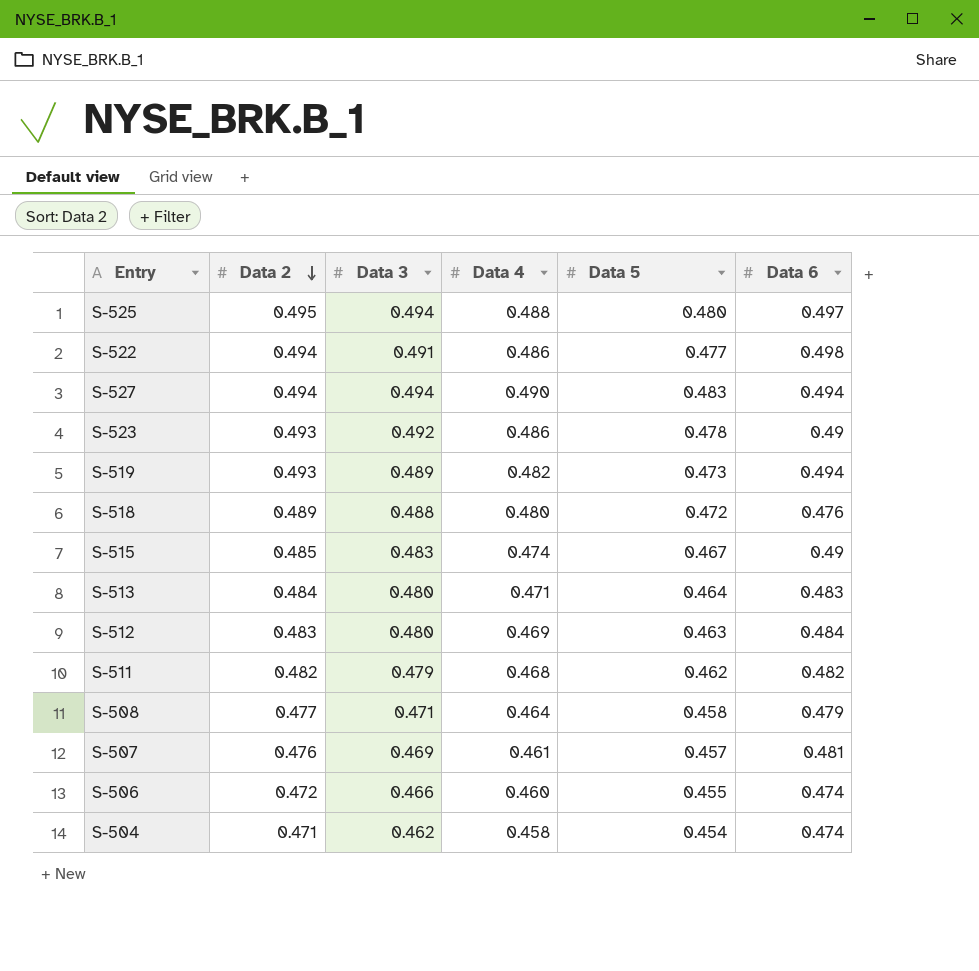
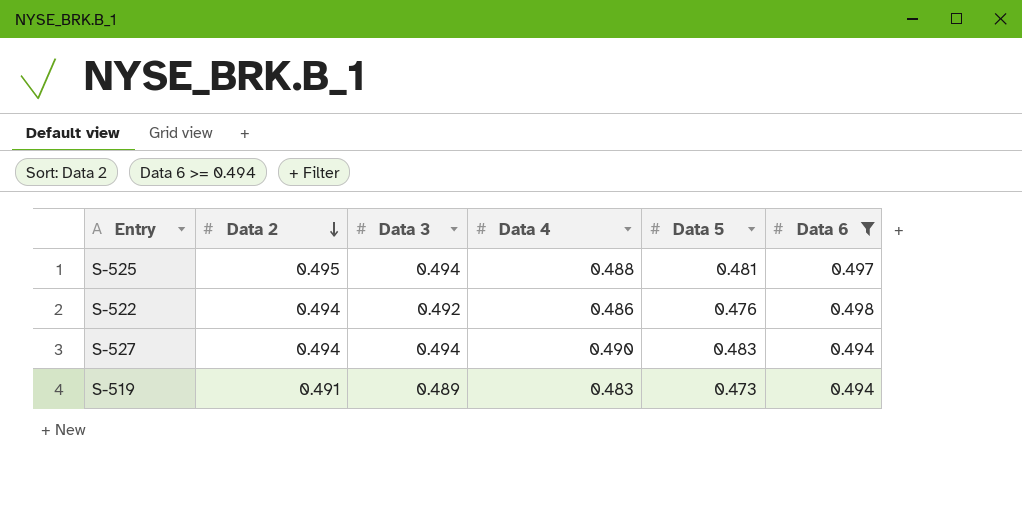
filter: none -> Data 6 >= 0.494
S-525 | Data 5: 0.480 -> 0.481
S-522 | Data 3: 0.491 -> 0.492
S-522 | Data 5: 0.477 -> 0.476
S-519 | Data 2: 0.493 -> 0.491
S-519 | Data 4: 0.482 -> 0.483

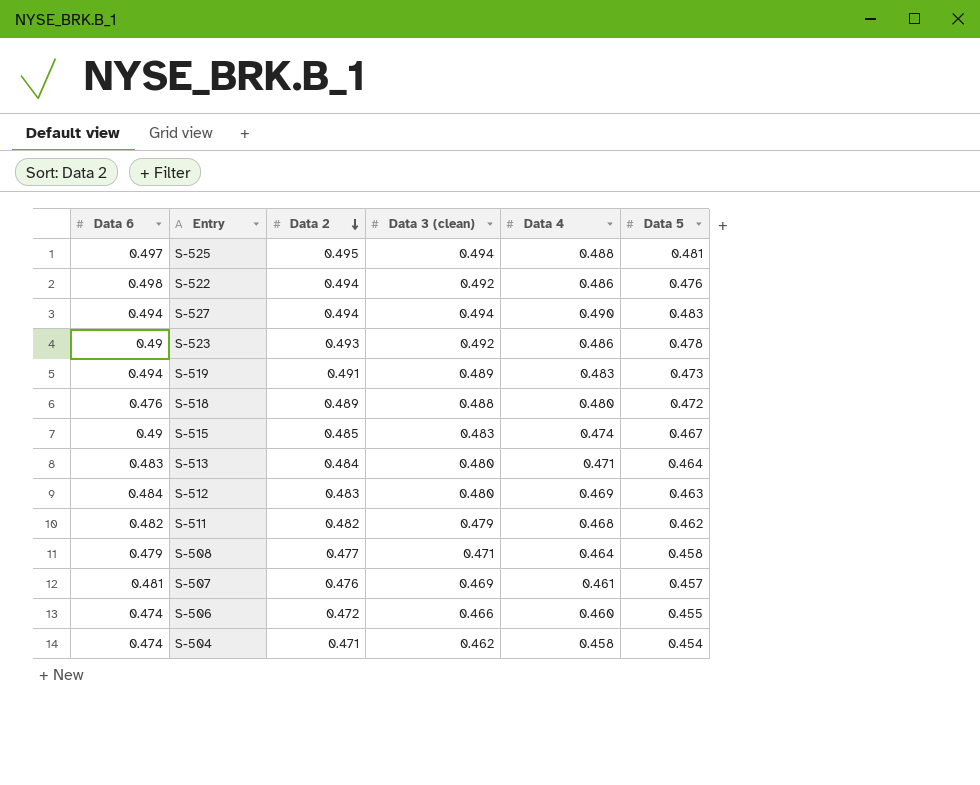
filter: Data 6 >= 0.494 -> none
column Data 6 | position: 6 -> 1
column name: Data 3 -> Data 3 (clean)

